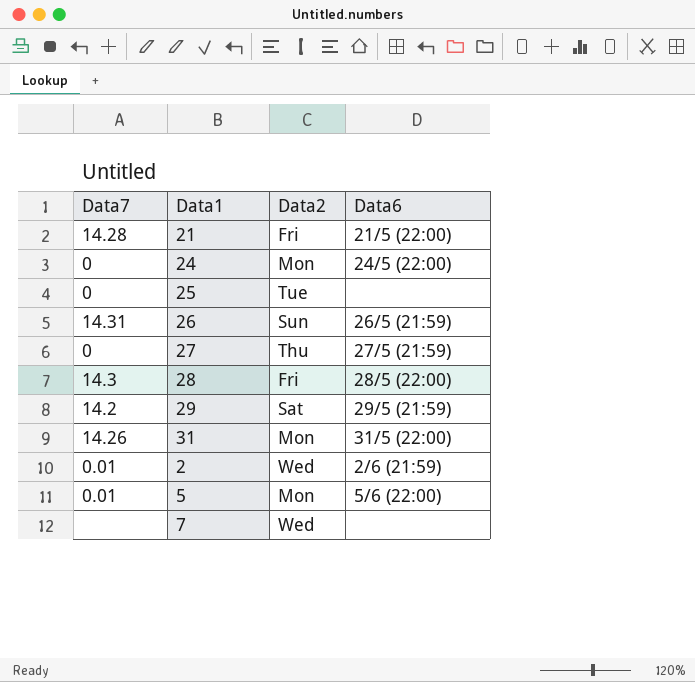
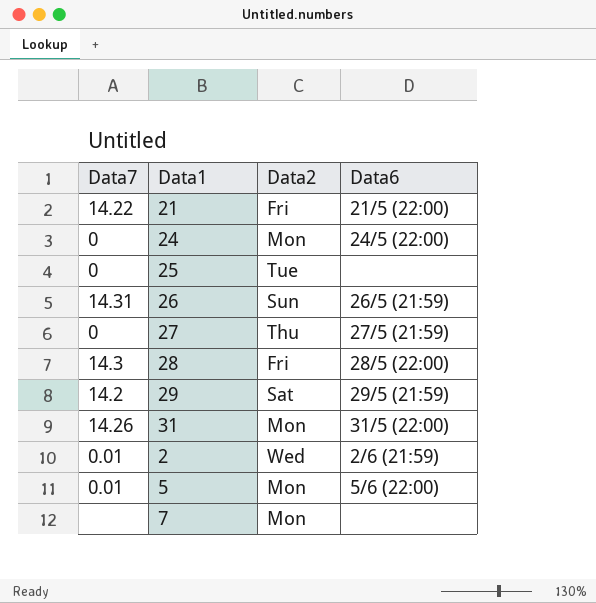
21 | Data7: 14.28 -> 14.22
7 | Data2: Wed -> Mon

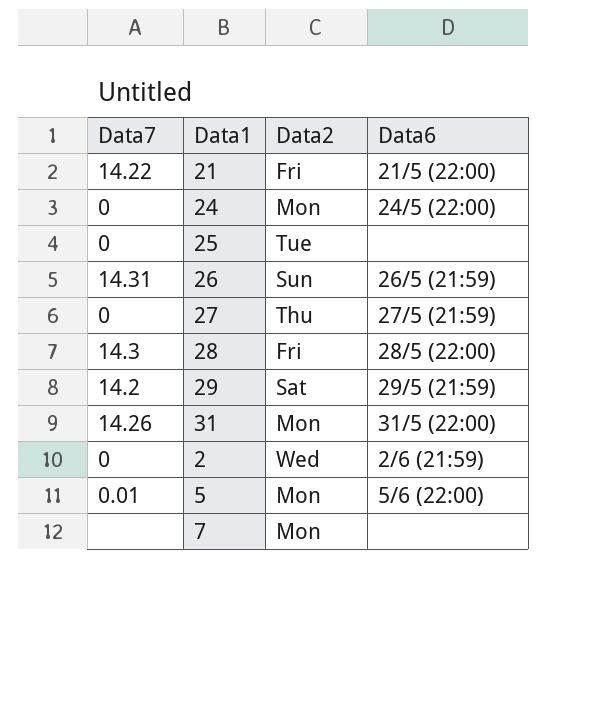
2 | Data7: 0.01 -> 0

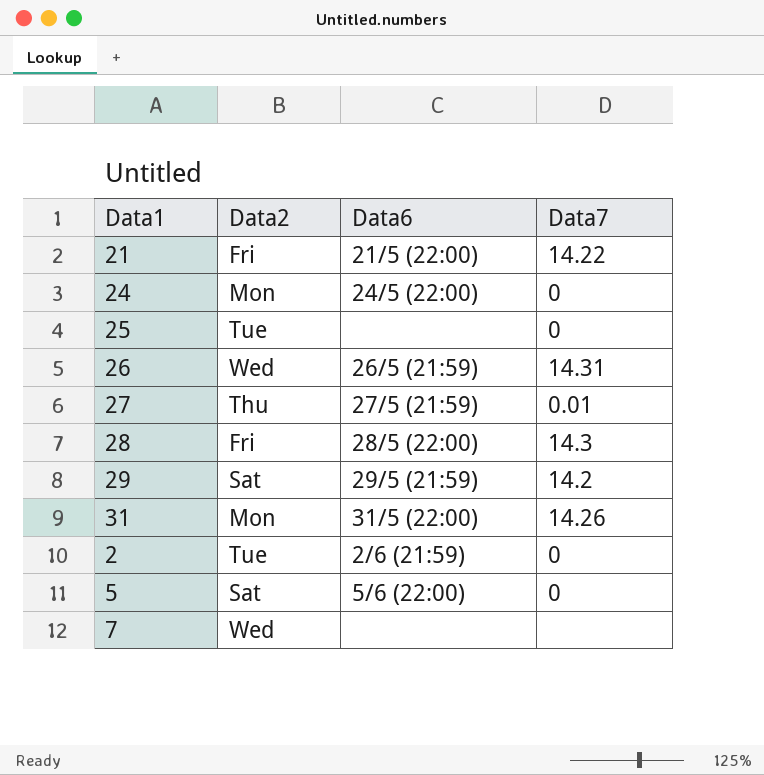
column Data7 | position: 1 -> 4
26 | Data2: Sun -> Wed
27 | Data7: 0 -> 0.01
2 | Data2: Wed -> Tue
5 | Data2: Mon -> Sat
5 | Data7: 0.01 -> 0
7 | Data2: Mon -> Wed

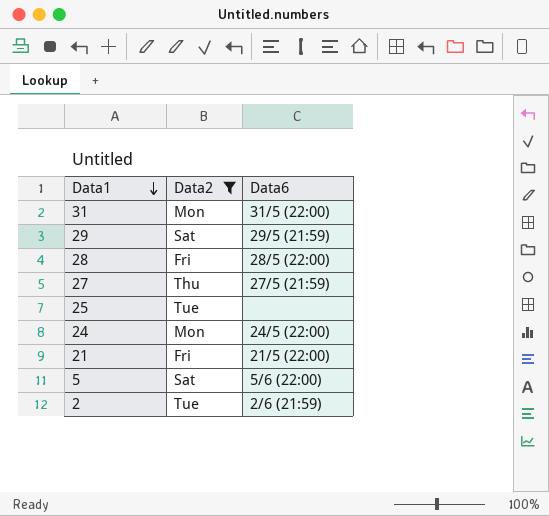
filter: none -> Data2 != Wed
row order: none -> Data1 descending
column Data7 | position: 4 -> none

